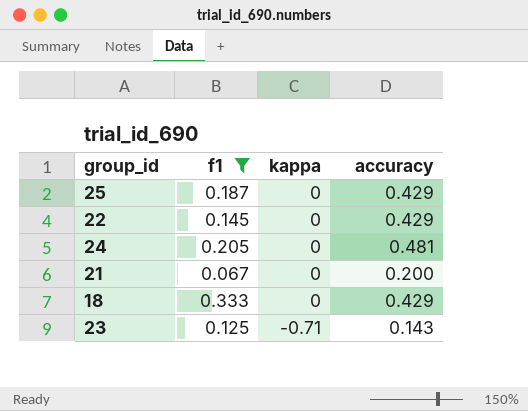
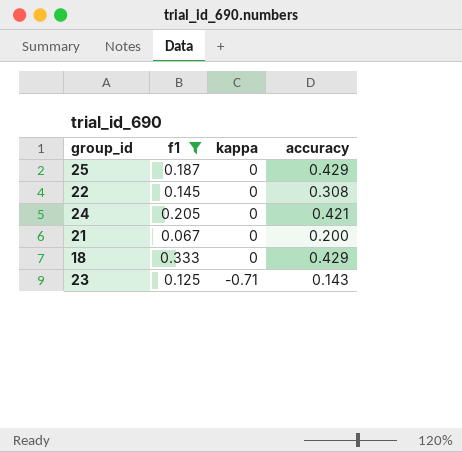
22 | accuracy: 0.429 -> 0.308
24 | accuracy: 0.481 -> 0.421

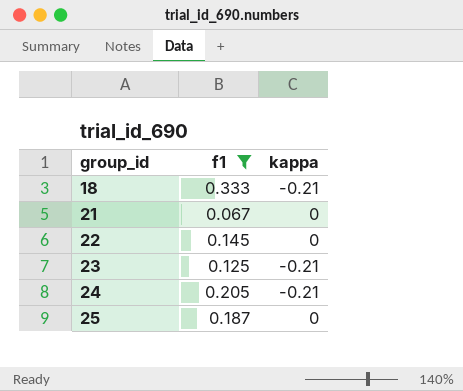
row order: kappa descending -> group_id ascending
column accuracy | position: 4 -> none
18 | kappa: 0 -> -0.21
23 | kappa: -0.71 -> -0.21
24 | kappa: 0 -> -0.21

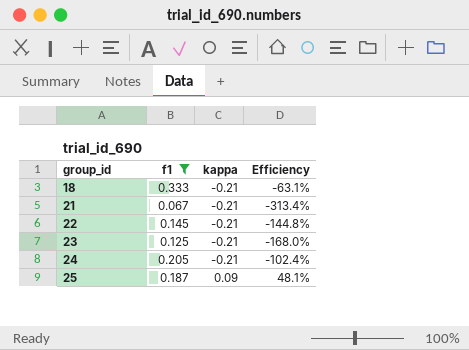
column Efficiency | formula: none -> [kappa] / [f1]
21 | kappa: 0 -> -0.21
22 | kappa: 0 -> -0.21
25 | kappa: 0 -> 0.09

